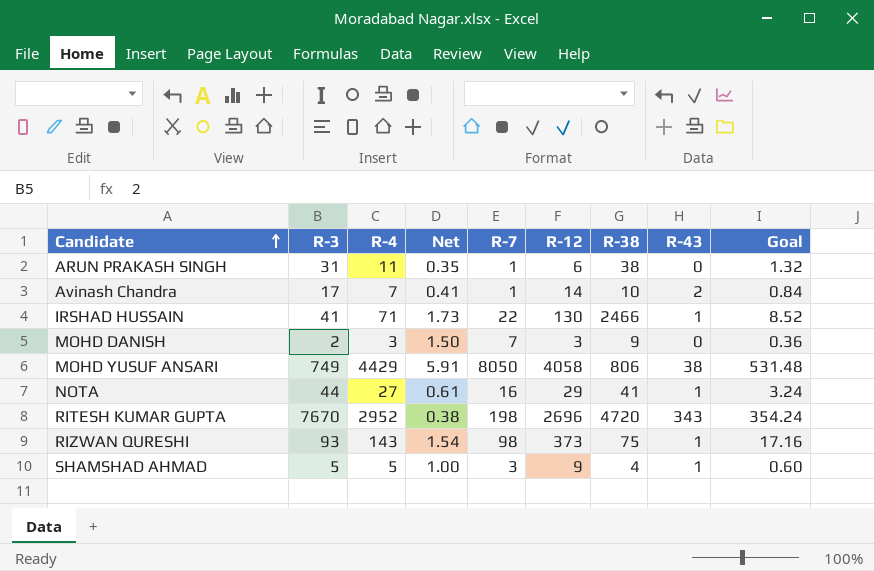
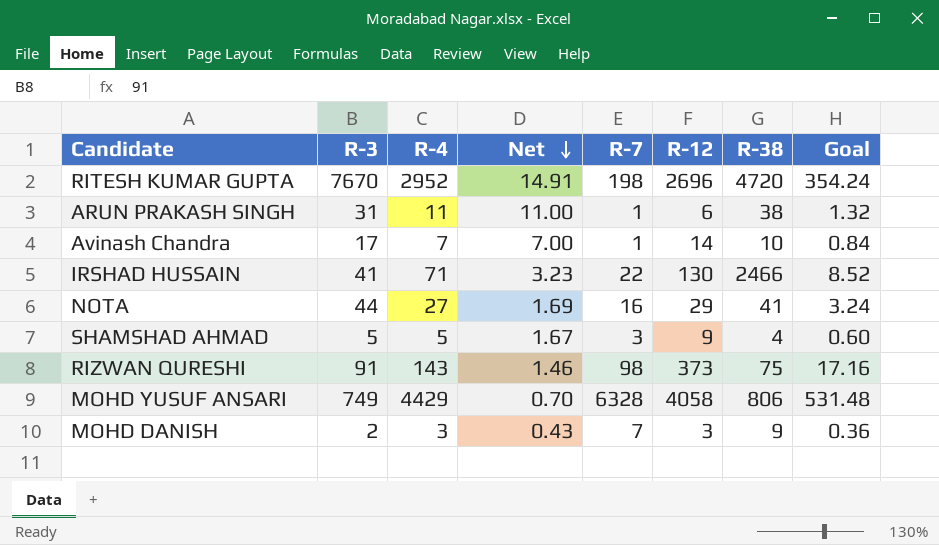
row order: Candidate ascending -> Net descending
column R-43 | position: 8 -> none
column Net | formula: [R-4] / [R-3] -> [R-4] / [R-7]
RIZWAN QURESHI | R-3: 93 -> 91
MOHD YUSUF ANSARI | R-7: 8050 -> 6328

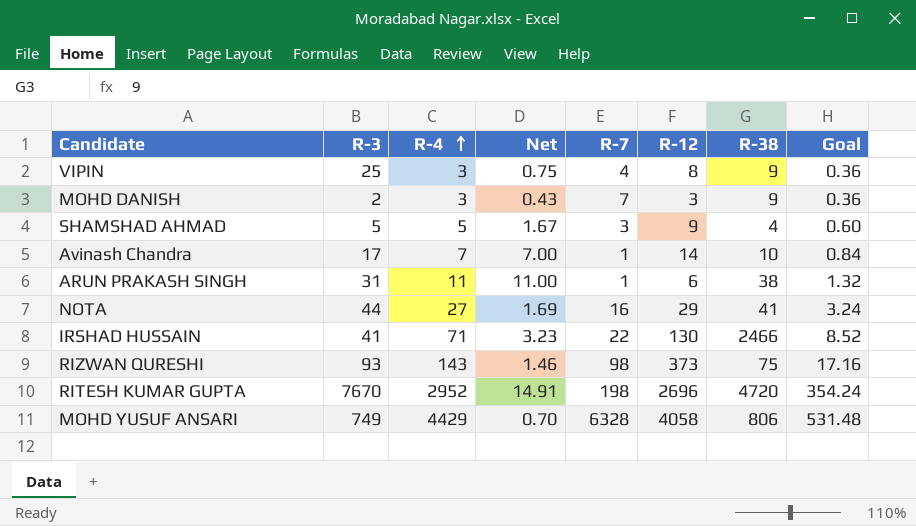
row order: Net descending -> R-4 ascending
row VIPIN: none -> 25 | 3 | 0.75 | 4 | 8 | 9 | 0.36
RIZWAN QURESHI | R-3: 91 -> 93

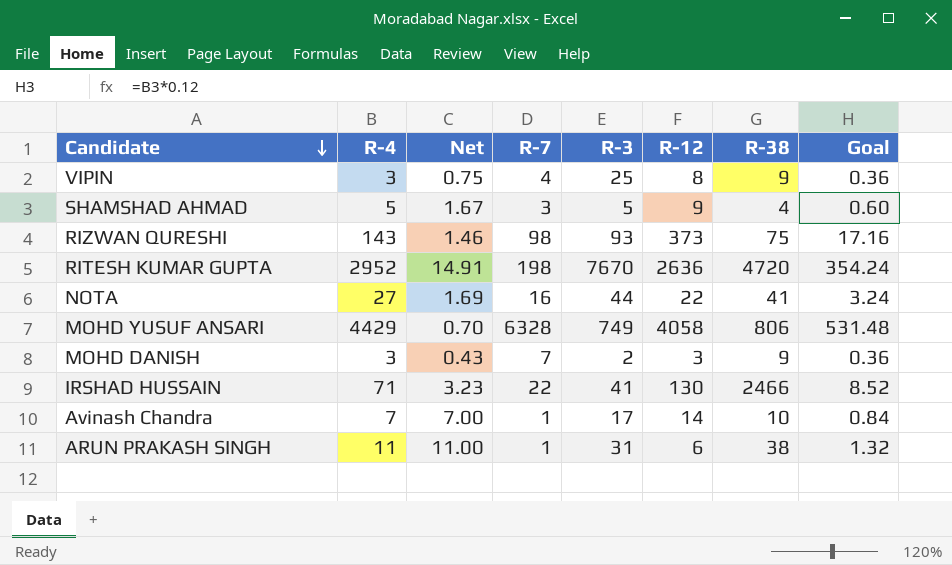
row order: R-4 ascending -> Candidate descending
column R-3 | position: 2 -> 5
RITESH KUMAR GUPTA | R-12: 2696 -> 2636
NOTA | R-12: 29 -> 22

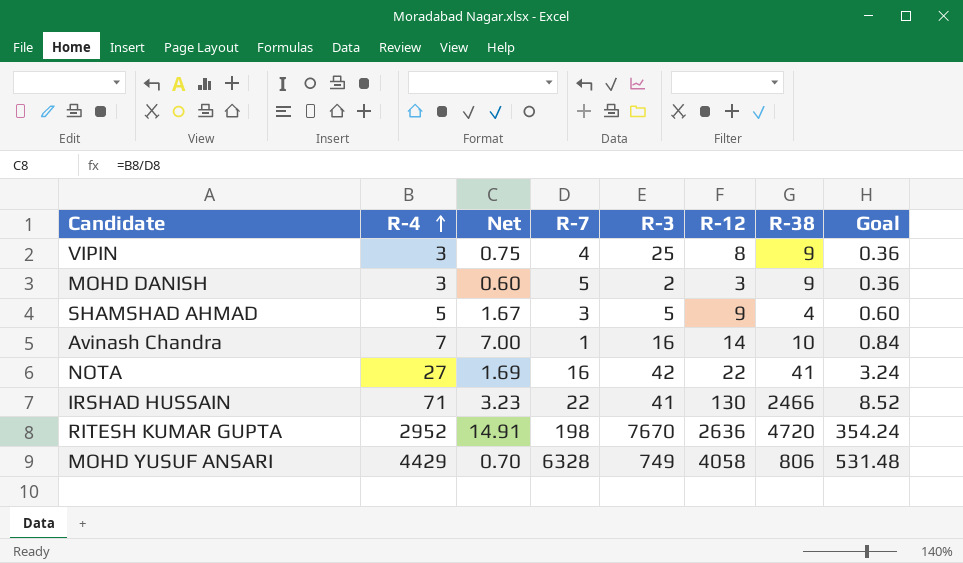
row order: Candidate descending -> R-4 ascending
row RIZWAN QURESHI: 143 | 1.46 | 98 | 93 | 373 | 75 | 17.16 -> none
row ARUN PRAKASH SINGH: 11 | 11.00 | 1 | 31 | 6 | 38 | 1.32 -> none
MOHD DANISH | Net: 0.43 -> 0.60
MOHD DANISH | R-7: 7 -> 5
Avinash Chandra | R-3: 17 -> 16
NOTA | R-3: 44 -> 42

